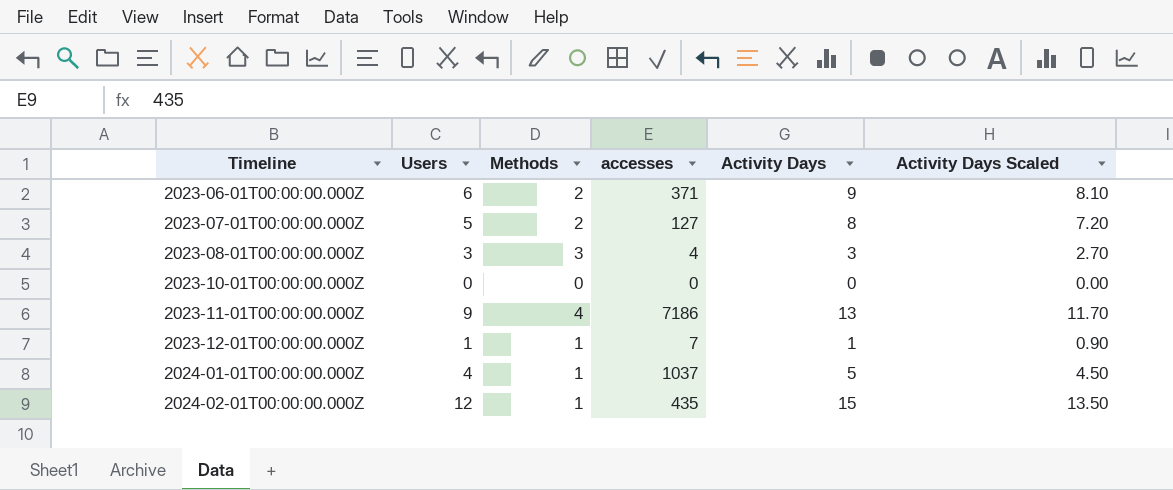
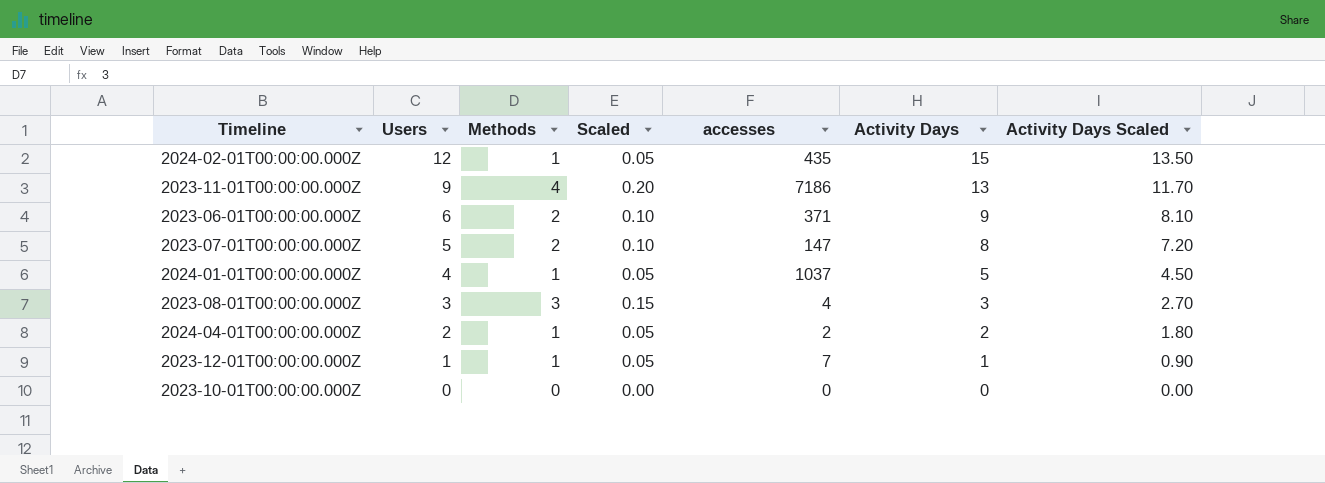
row order: Timeline ascending -> Users descending
column Scaled | formula: none -> [Methods] * 0.05
2023-07-01T00:00:00.000Z | accesses: 127 -> 147
row 2024-04-01T00:00:00.000Z: none -> 2 | 1 | 0.05 | 2 | 2 | 1.80

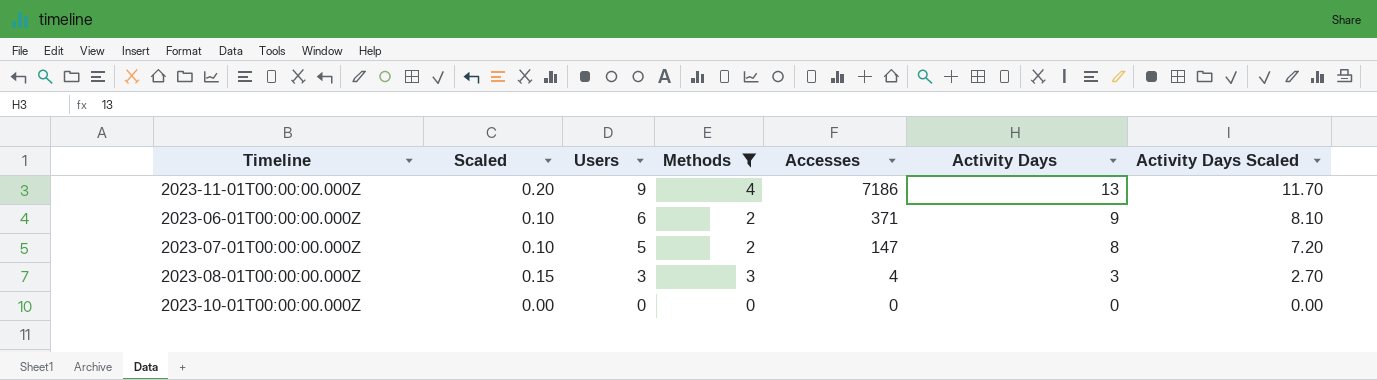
filter: none -> Methods != 1
column Scaled | position: 4 -> 2
column name: accesses -> Accesses

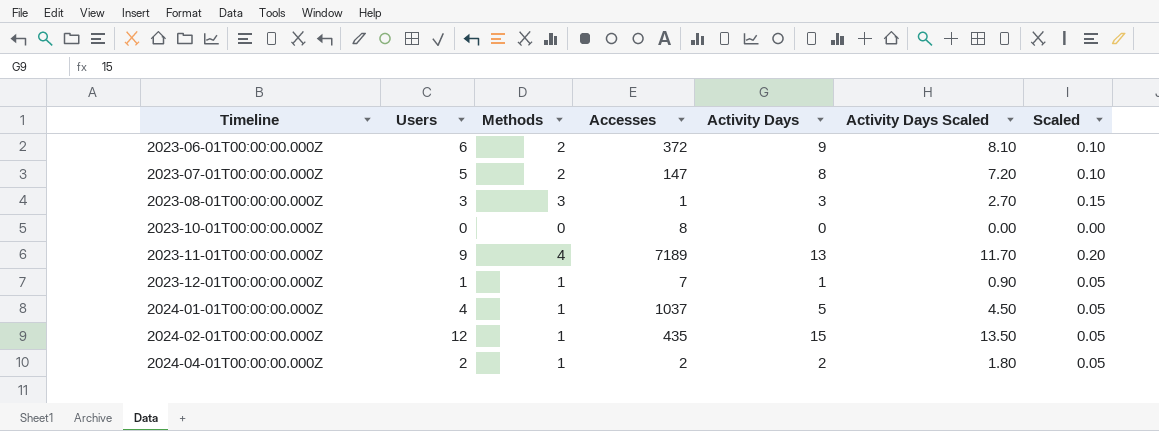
filter: Methods != 1 -> none
row order: Users descending -> Timeline ascending
column Scaled | position: 2 -> 7
2023-06-01T00:00:00.000Z | Accesses: 371 -> 372
2023-08-01T00:00:00.000Z | Accesses: 4 -> 1
2023-10-01T00:00:00.000Z | Accesses: 0 -> 8
2023-11-01T00:00:00.000Z | Accesses: 7186 -> 7189

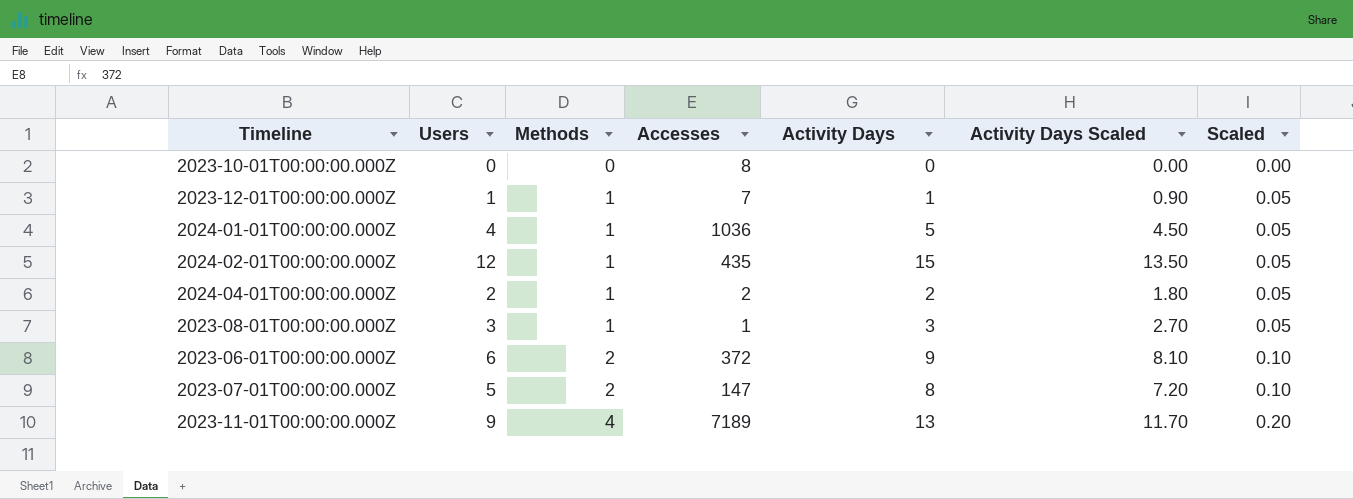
row order: Timeline ascending -> Methods ascending
2024-01-01T00:00:00.000Z | Accesses: 1037 -> 1036
2023-08-01T00:00:00.000Z | Methods: 3 -> 1
2023-08-01T00:00:00.000Z | Scaled: 0.15 -> 0.05

